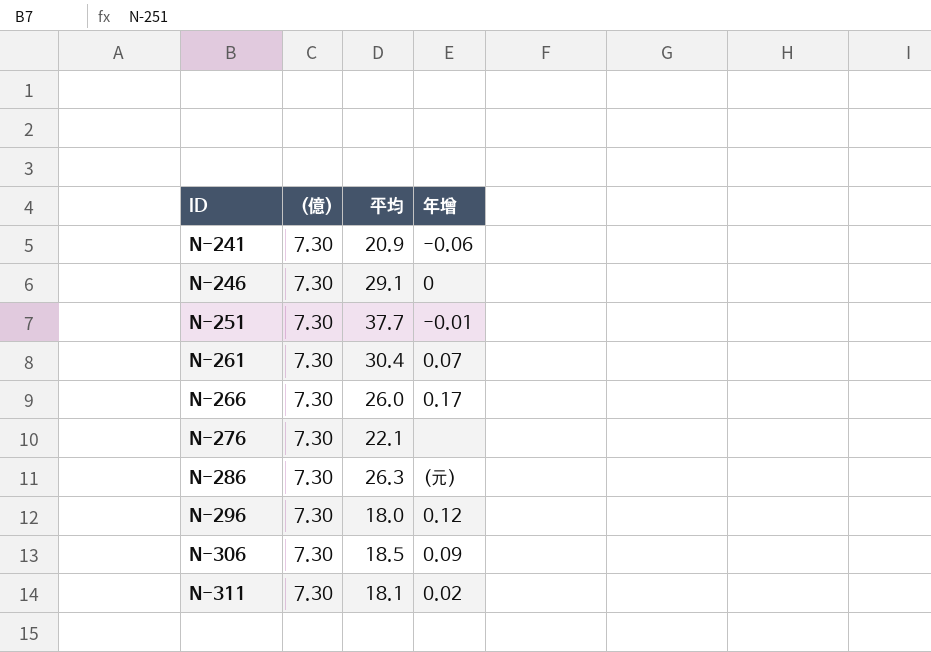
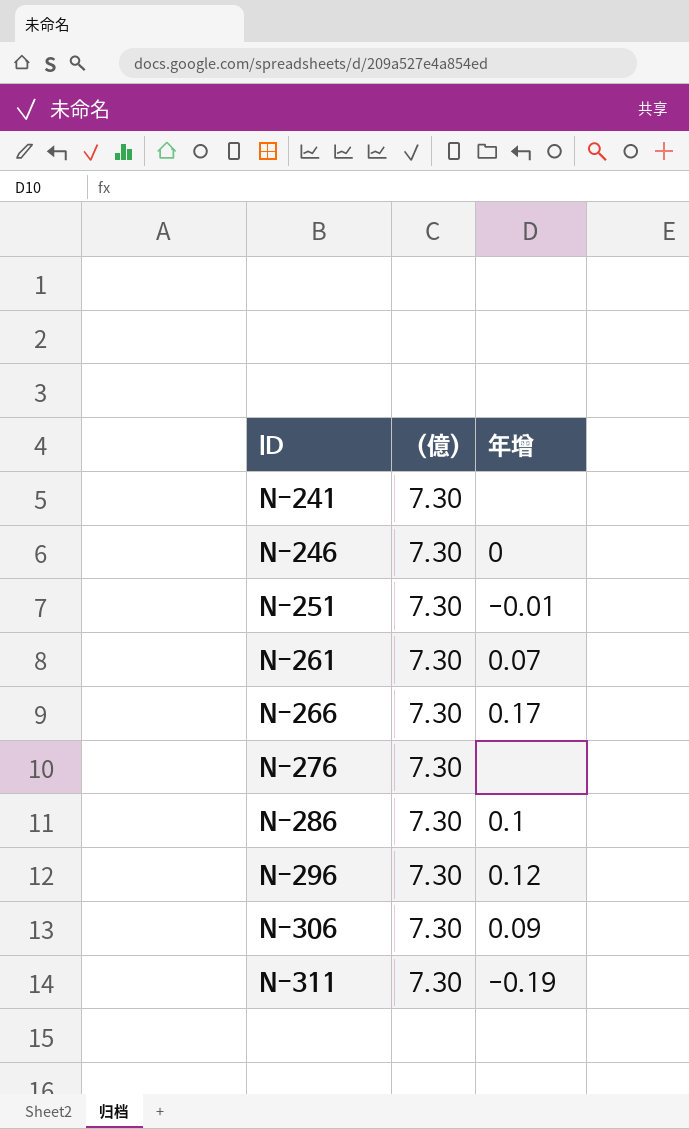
column 平均 | position: 3 -> none
N-241 | 年增: -0.06 -> none
N-286 | 年增: (元) -> 0.1
N-311 | 年增: 0.02 -> -0.19

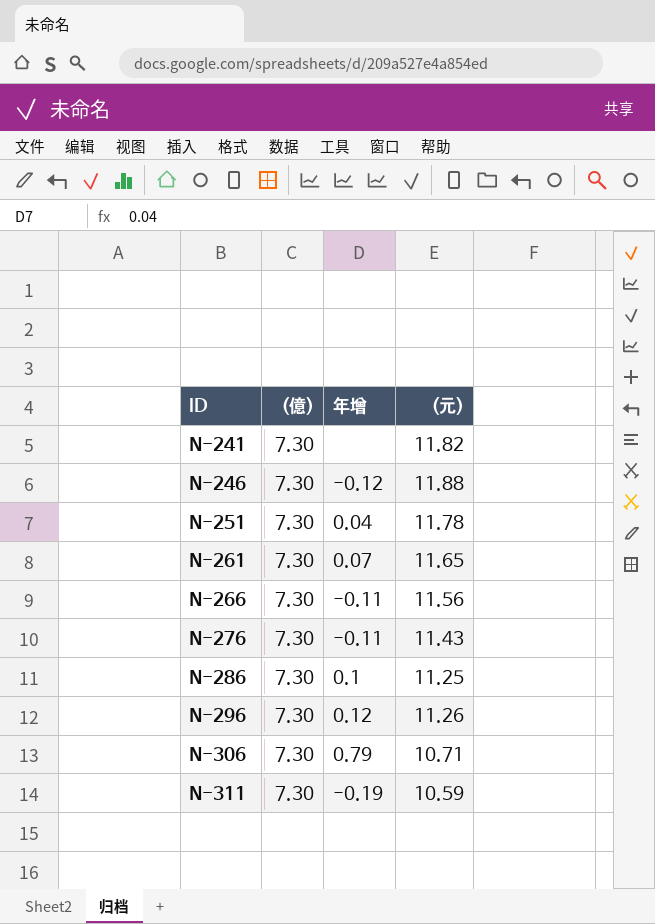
column (元) | position: none -> 4
N-246 | 年增: 0 -> -0.12
N-251 | 年增: -0.01 -> 0.04
N-266 | 年增: 0.17 -> -0.11
N-276 | 年增: none -> -0.11
N-306 | 年增: 0.09 -> 0.79

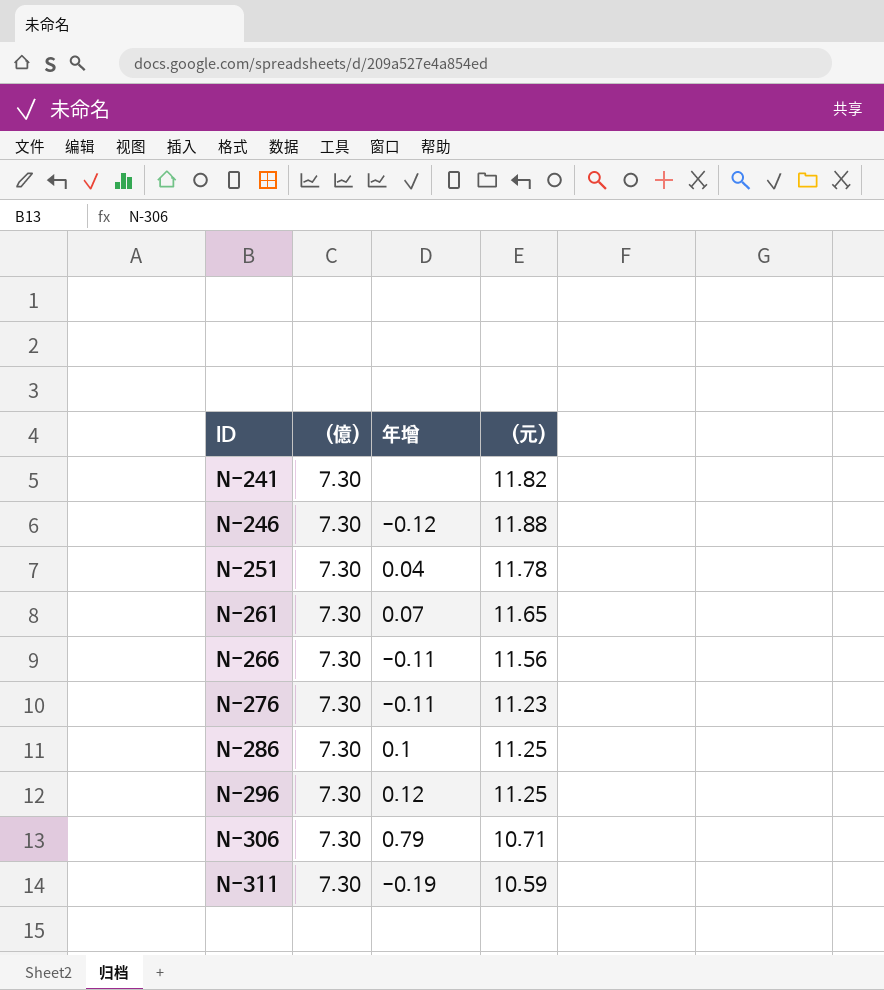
N-276 | (元): 11.43 -> 11.23
N-296 | (元): 11.26 -> 11.25

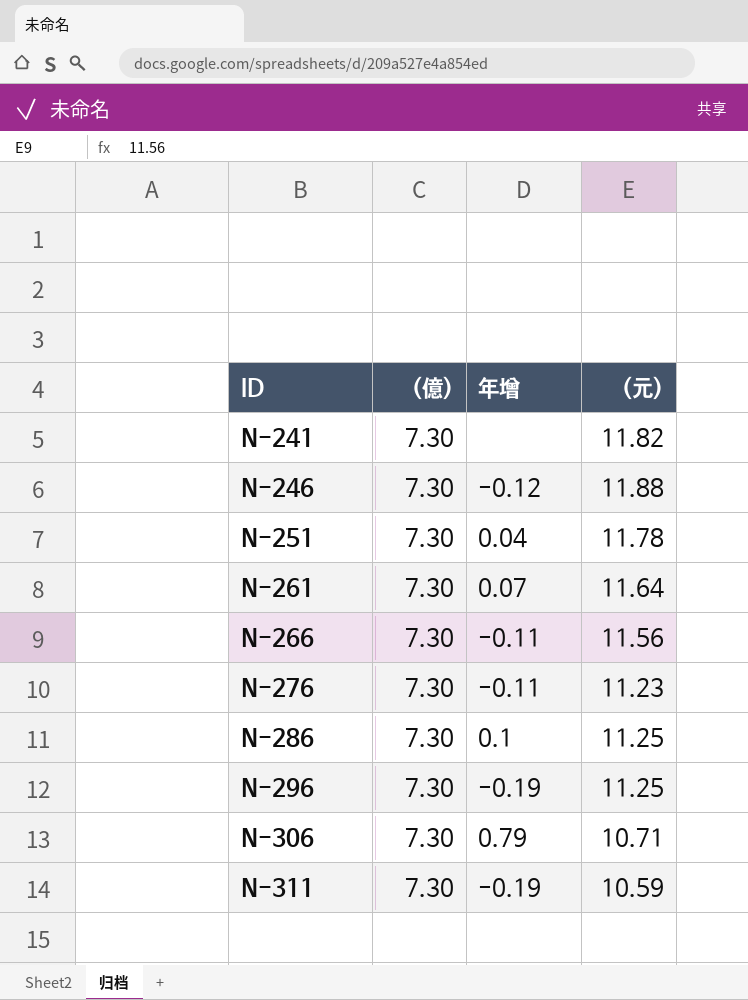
N-261 | (元): 11.65 -> 11.64
N-296 | 年增: 0.12 -> -0.19

